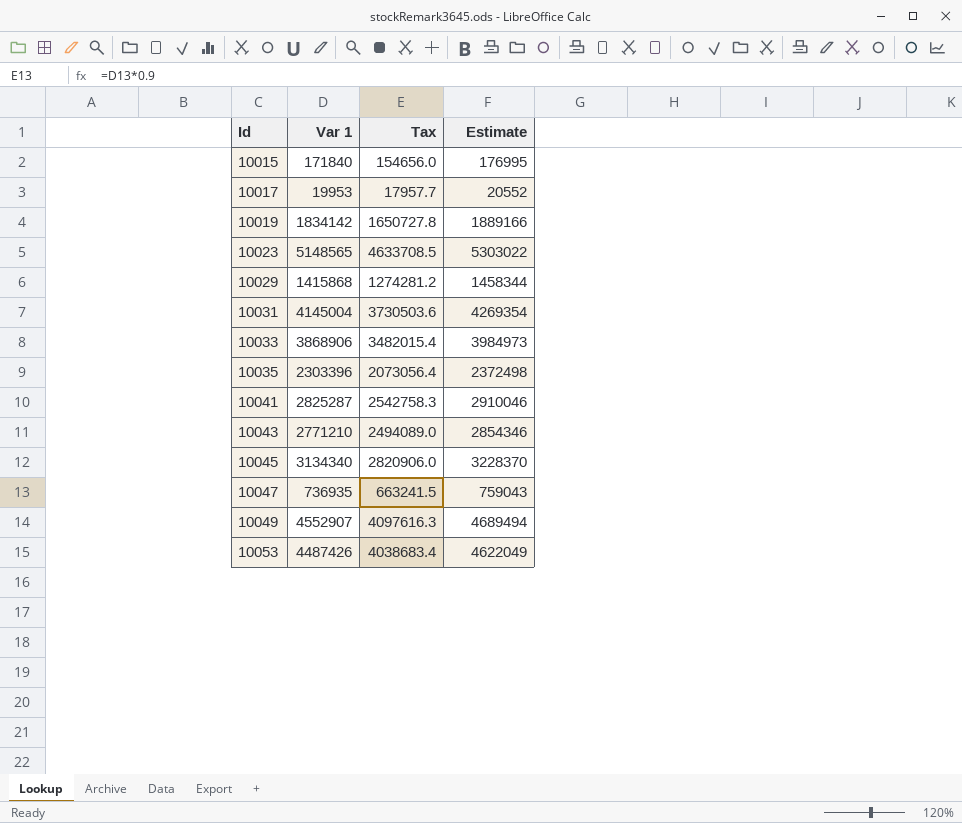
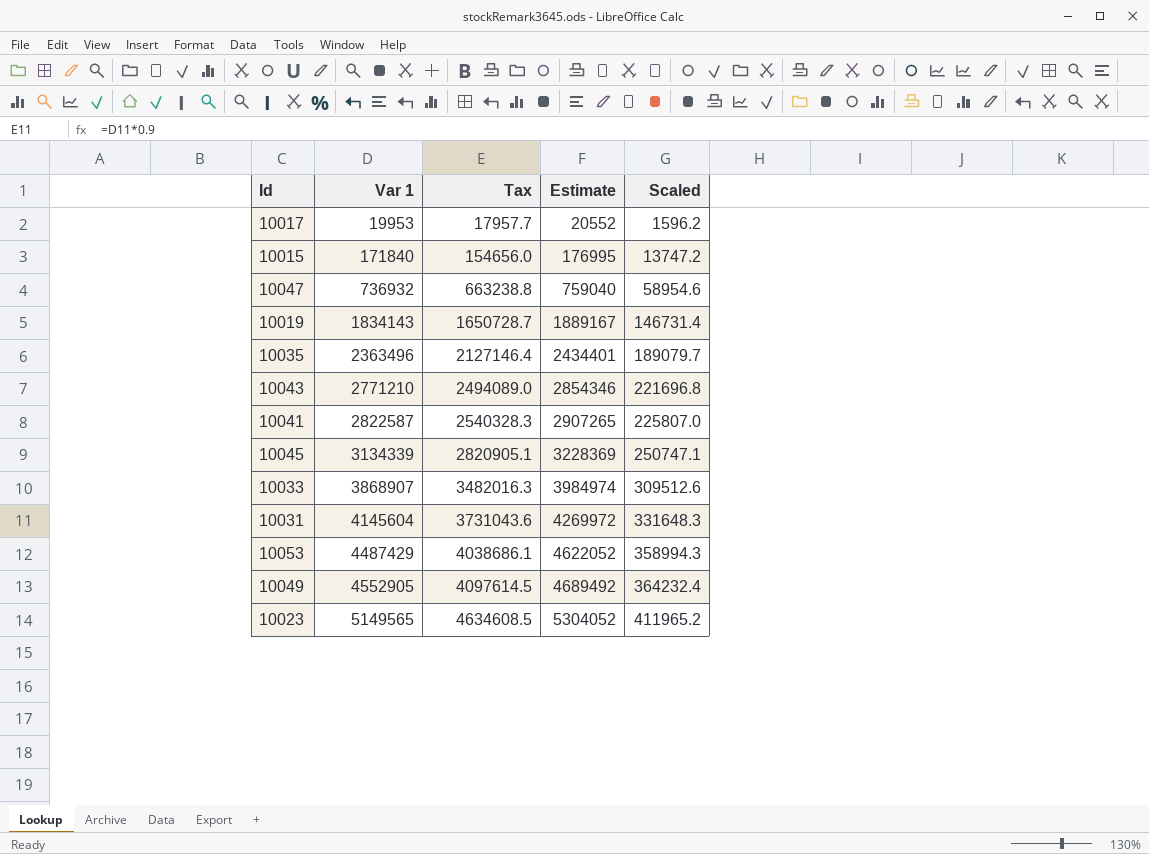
row order: Id ascending -> Var 1 ascending
column Scaled | formula: none -> [Var 1] * 0.08
row 10029: 1415868 | 1274281.2 | 1458344 -> none
10047 | Var 1: 736935 -> 736932
10047 | Tax: 663241.5 -> 663238.8
10047 | Estimate: 759043 -> 759040
10019 | Var 1: 1834142 -> 1834143
10019 | Tax: 1650727.8 -> 1650728.7
10019 | Estimate: 1889166 -> 1889167
10035 | Var 1: 2303396 -> 2363496
10035 | Tax: 2073056.4 -> 2127146.4
10035 | Estimate: 2372498 -> 2434401
10041 | Var 1: 2825287 -> 2822587
10041 | Tax: 2542758.3 -> 2540328.3
10041 | Estimate: 2910046 -> 2907265
10045 | Var 1: 3134340 -> 3134339
10045 | Tax: 2820906.0 -> 2820905.1
10045 | Estimate: 3228370 -> 3228369
10033 | Var 1: 3868906 -> 3868907
10033 | Tax: 3482015.4 -> 3482016.3
10033 | Estimate: 3984973 -> 3984974
10031 | Var 1: 4145004 -> 4145604
10031 | Tax: 3730503.6 -> 3731043.6
10031 | Estimate: 4269354 -> 4269972
10053 | Var 1: 4487426 -> 4487429
10053 | Tax: 4038683.4 -> 4038686.1
10053 | Estimate: 4622049 -> 4622052
10049 | Var 1: 4552907 -> 4552905
10049 | Tax: 4097616.3 -> 4097614.5
10049 | Estimate: 4689494 -> 4689492
10023 | Var 1: 5148565 -> 5149565
10023 | Tax: 4633708.5 -> 4634608.5
10023 | Estimate: 5303022 -> 5304052

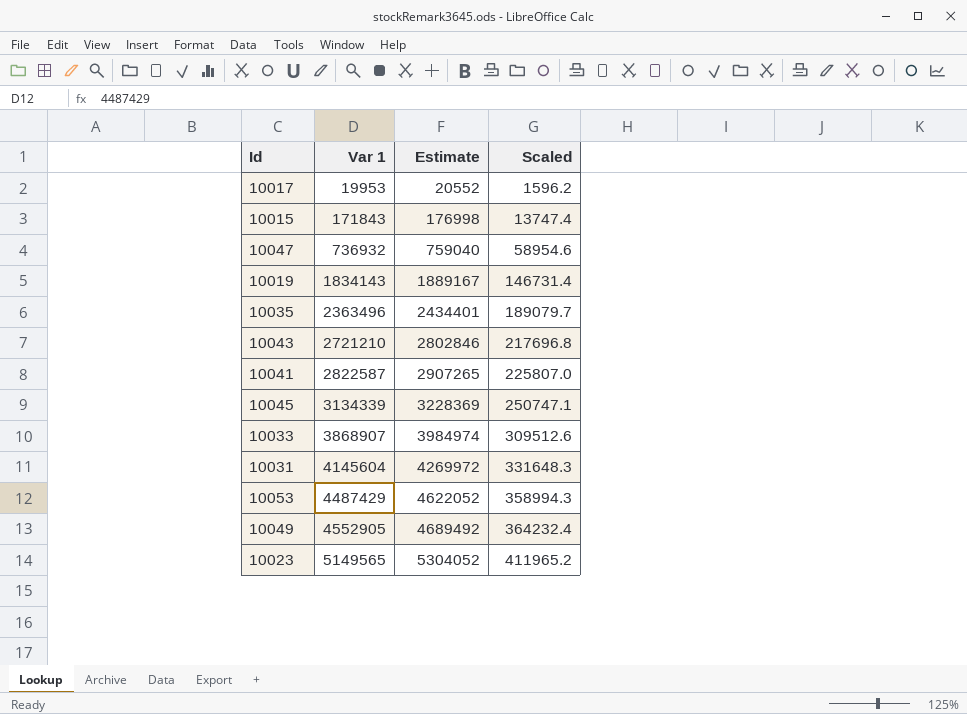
column Tax | formula: [Var 1] * 0.9 -> none
10015 | Var 1: 171840 -> 171843
10015 | Estimate: 176995 -> 176998
10015 | Scaled: 13747.2 -> 13747.4
10043 | Var 1: 2771210 -> 2721210
10043 | Estimate: 2854346 -> 2802846
10043 | Scaled: 221696.8 -> 217696.8

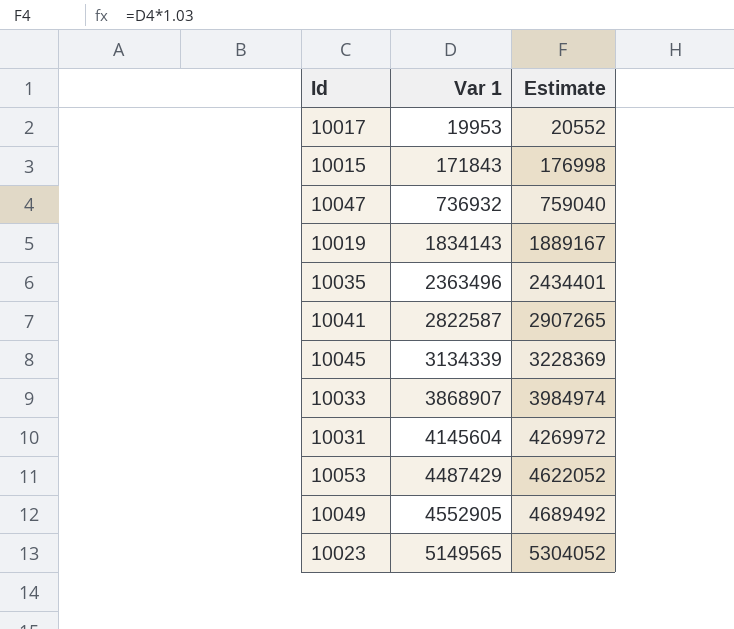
column Scaled | formula: [Var 1] * 0.08 -> none
row 10043: 2721210 | 2802846 | 217696.8 -> none

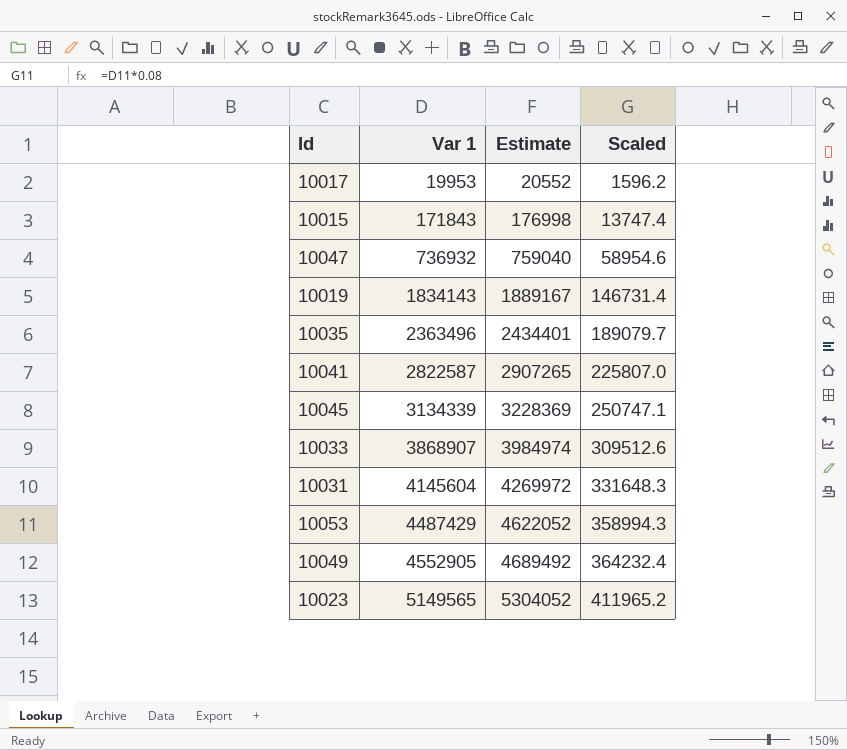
column Scaled | formula: none -> [Var 1] * 0.08

